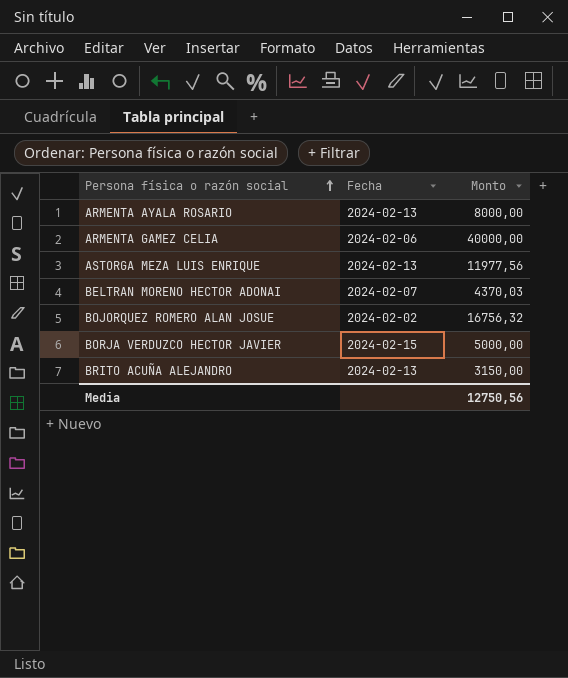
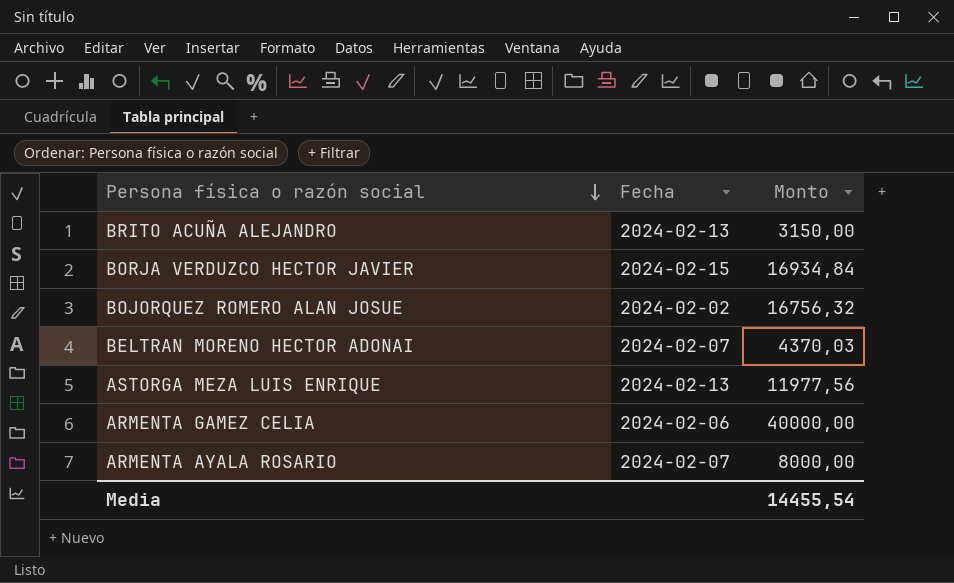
row order: Persona física o razón social ascending -> Persona física o razón social descending
BORJA VERDUZCO HECTOR JAVIER | Monto: 5000,00 -> 16934,84
ARMENTA AYALA ROSARIO | Fecha: 2024-02-13 -> 2024-02-07
Media | Monto: 12750,56 -> 14455,54

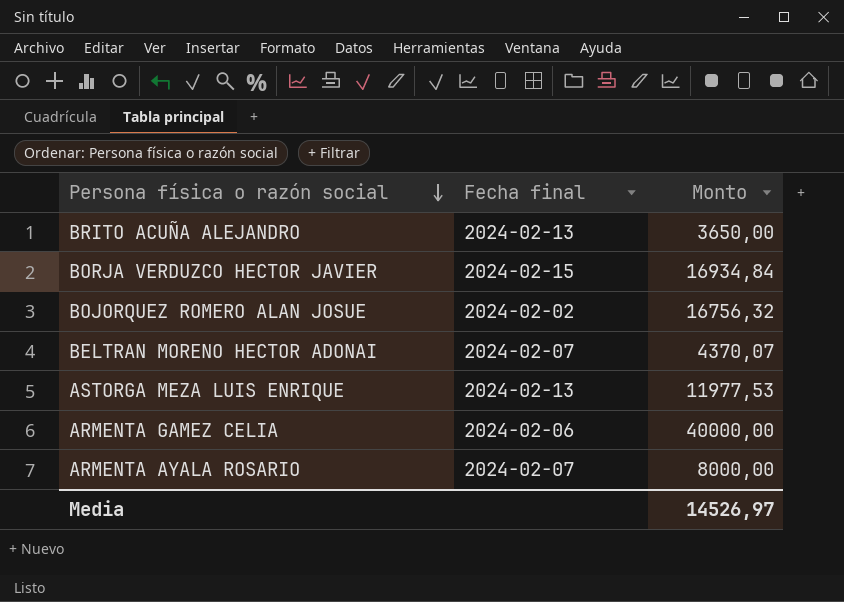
column name: Fecha -> Fecha final
BRITO ACUÑA ALEJANDRO | Monto: 3150,00 -> 3650,00
BELTRAN MORENO HECTOR ADONAI | Monto: 4370,03 -> 4370,07
ASTORGA MEZA LUIS ENRIQUE | Monto: 11977,56 -> 11977,53
Media | Monto: 14455,54 -> 14526,97

